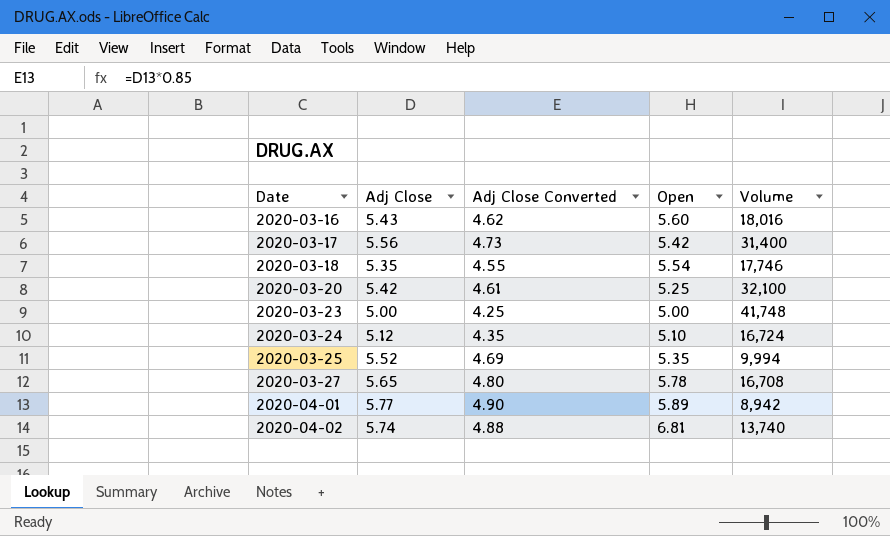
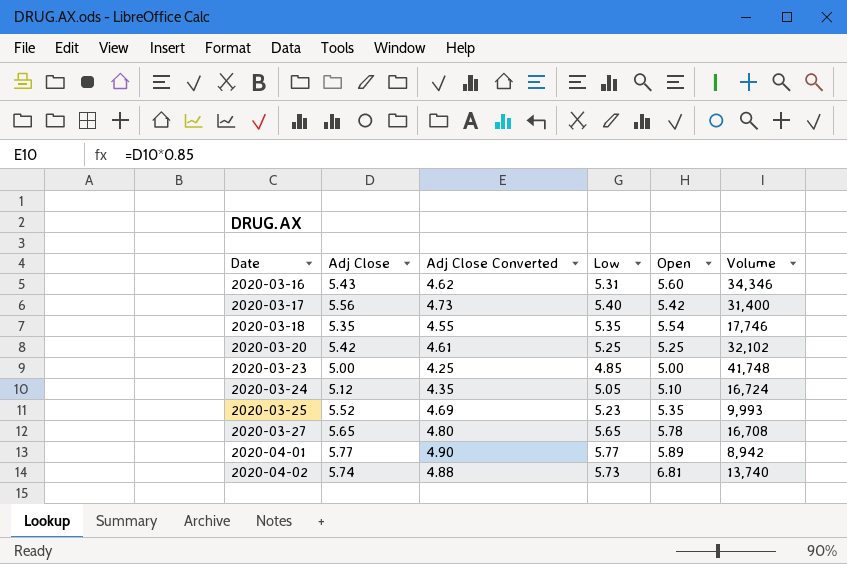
column Low | position: none -> 4
2020-03-16 | Volume: 18,016 -> 34,346
2020-03-20 | Volume: 32,100 -> 32,102
2020-03-25 | Volume: 9,994 -> 9,993

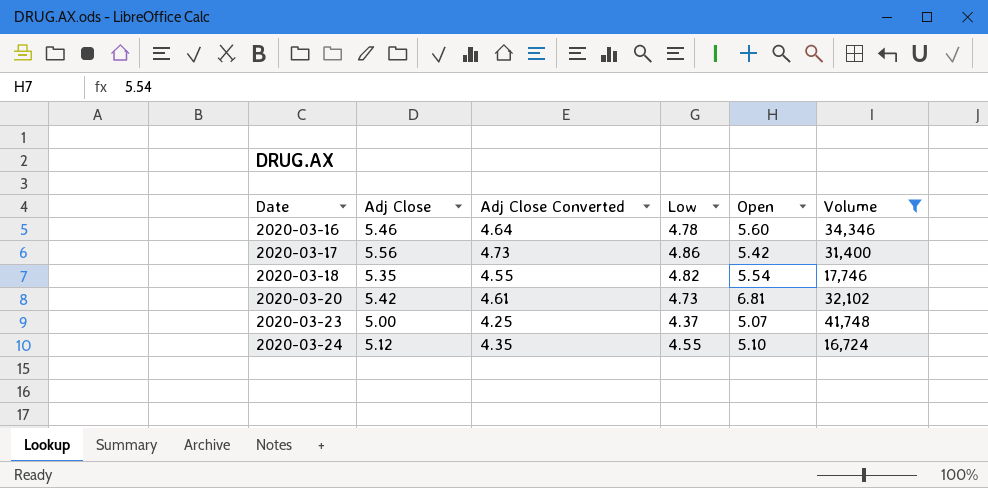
filter: none -> Volume >= 16,724
2020-03-16 | Adj Close: 5.43 -> 5.46
2020-03-16 | Adj Close Converted: 4.62 -> 4.64
2020-03-16 | Low: 5.31 -> 4.78
2020-03-17 | Low: 5.40 -> 4.86
2020-03-18 | Low: 5.35 -> 4.82
2020-03-20 | Low: 5.25 -> 4.73
2020-03-20 | Open: 5.25 -> 6.81
2020-03-23 | Low: 4.85 -> 4.37
2020-03-23 | Open: 5.00 -> 5.07
2020-03-24 | Low: 5.05 -> 4.55

